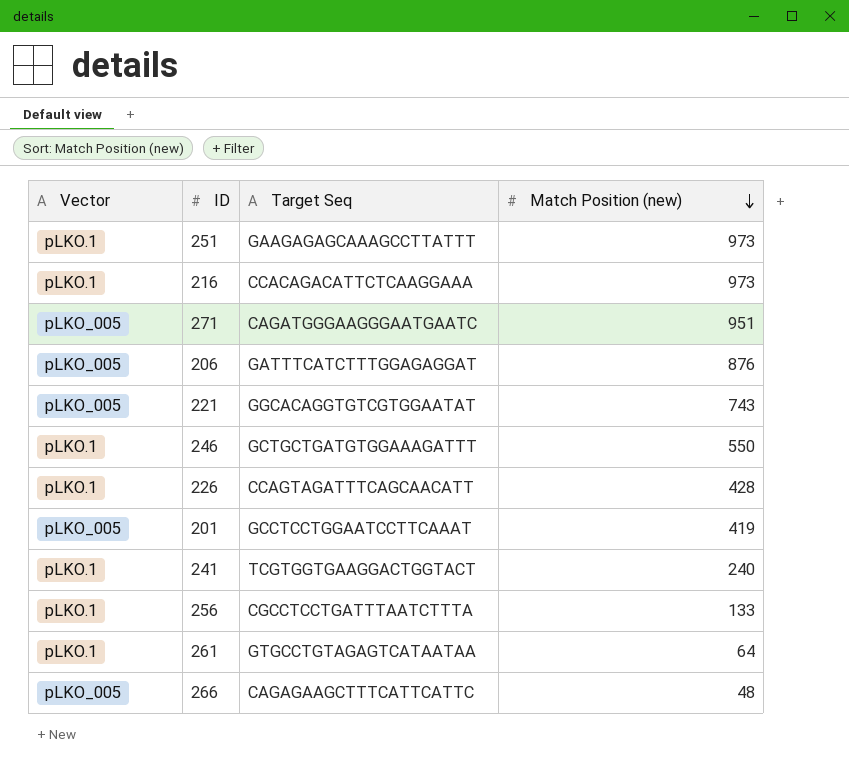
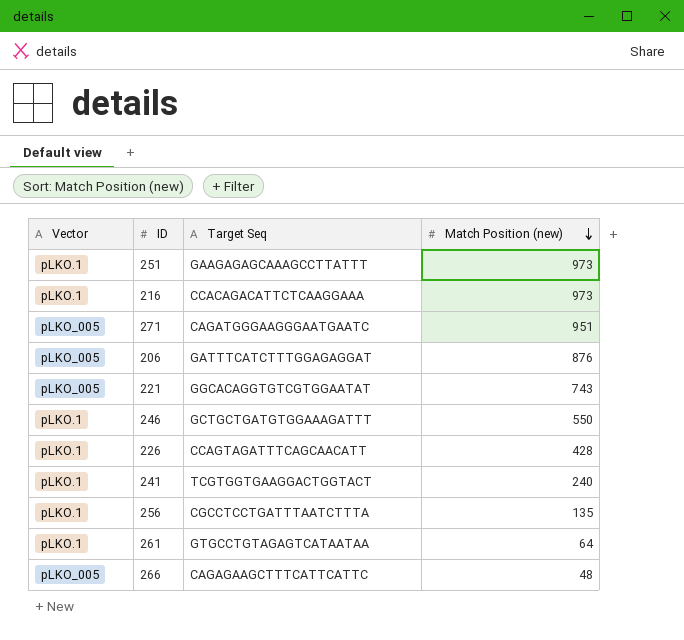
row 201: pLKO_005 | GCCTCCTGGAATCCTTCAAAT | 419 -> none
256 | Match Position (new): 133 -> 135

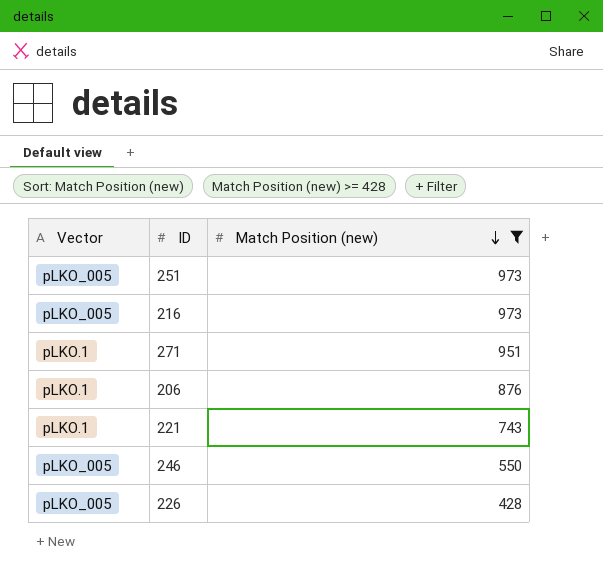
filter: none -> Match Position (new) >= 428
column Target Seq | position: 3 -> none
251 | Vector: pLKO.1 -> pLKO_005
216 | Vector: pLKO.1 -> pLKO_005
271 | Vector: pLKO_005 -> pLKO.1
206 | Vector: pLKO_005 -> pLKO.1
221 | Vector: pLKO_005 -> pLKO.1
246 | Vector: pLKO.1 -> pLKO_005
226 | Vector: pLKO.1 -> pLKO_005

